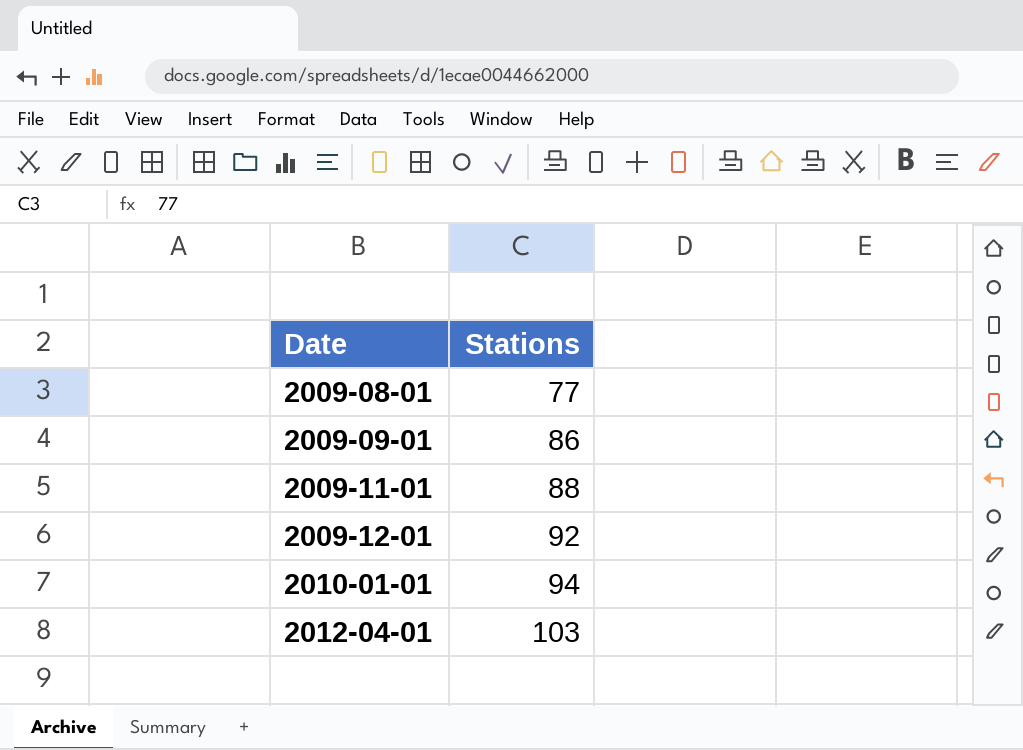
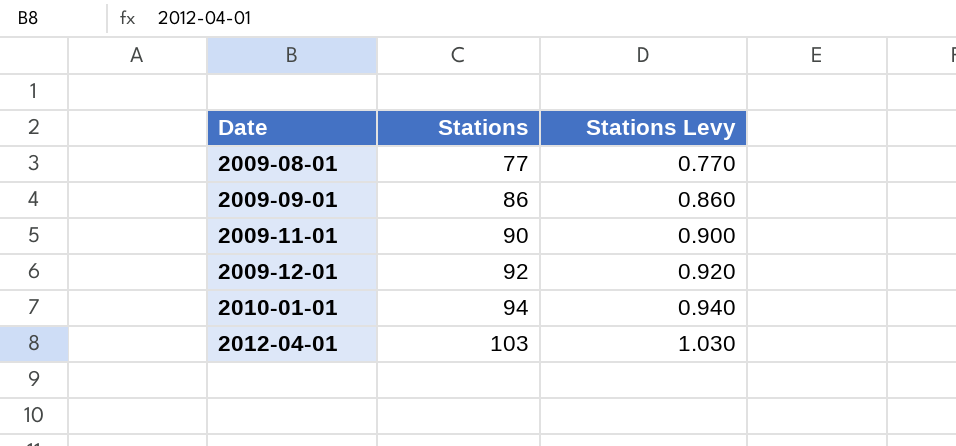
column Stations Levy | formula: none -> [Stations] * 0.01
2009-11-01 | Stations: 88 -> 90

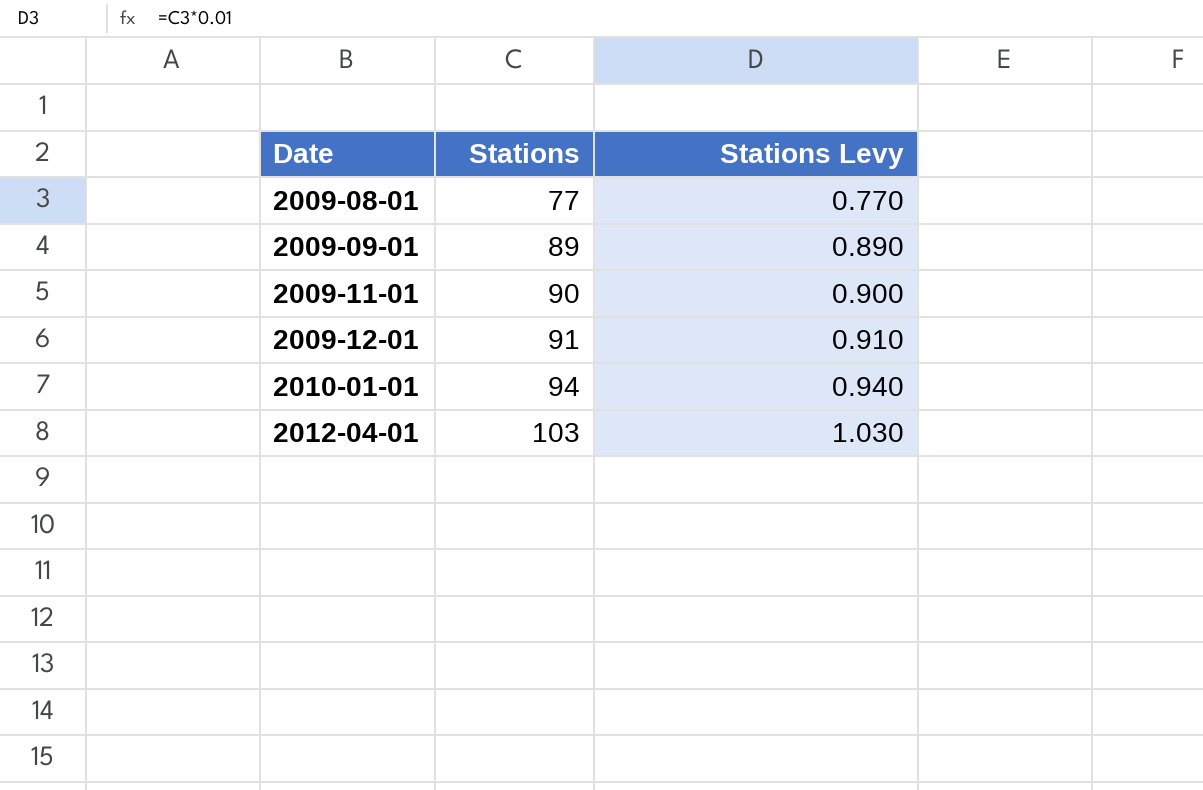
2009-09-01 | Stations: 86 -> 89
2009-09-01 | Stations Levy: 0.860 -> 0.890
2009-12-01 | Stations: 92 -> 91
2009-12-01 | Stations Levy: 0.920 -> 0.910

